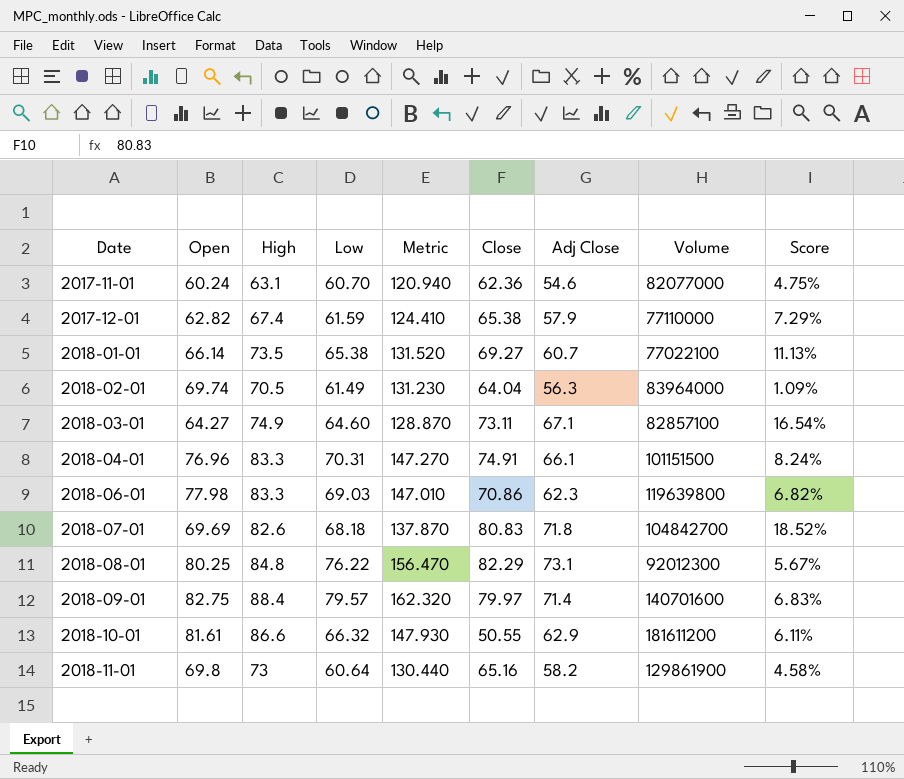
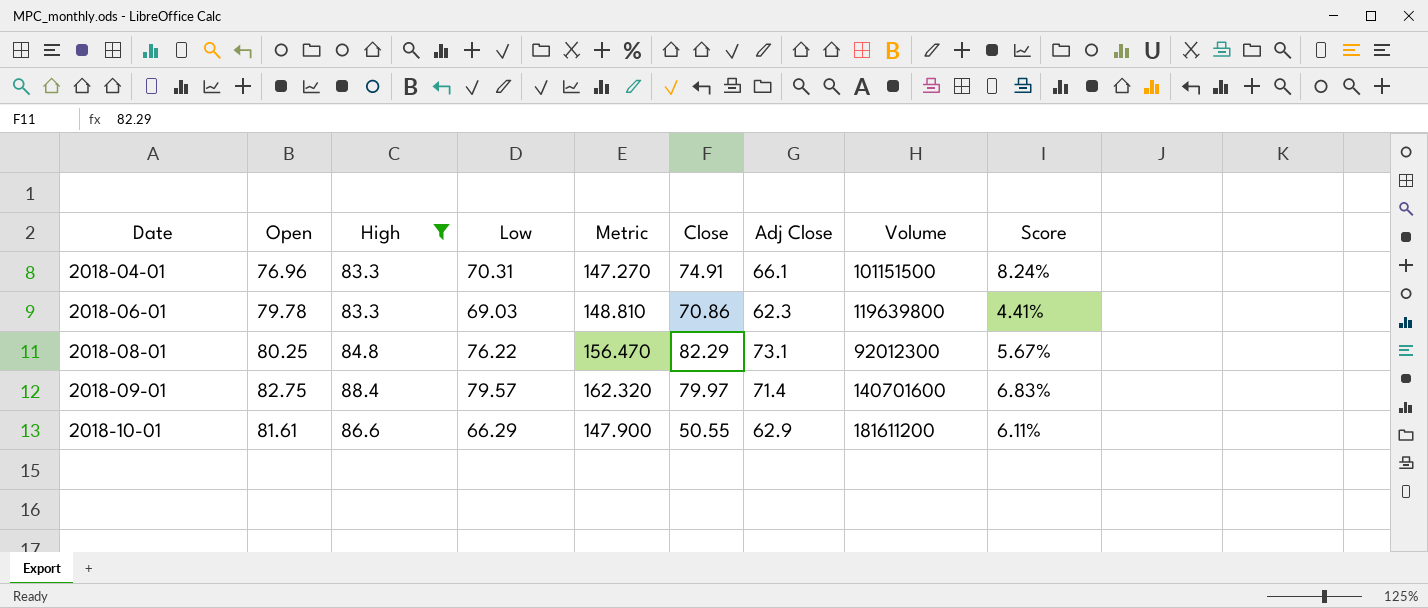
filter: none -> High >= 83.3
2018-06-01 | Open: 77.98 -> 79.78
2018-06-01 | Metric: 147.010 -> 148.810
2018-06-01 | Score: 6.82% -> 4.41%
2018-10-01 | Low: 66.32 -> 66.29
2018-10-01 | Metric: 147.930 -> 147.900

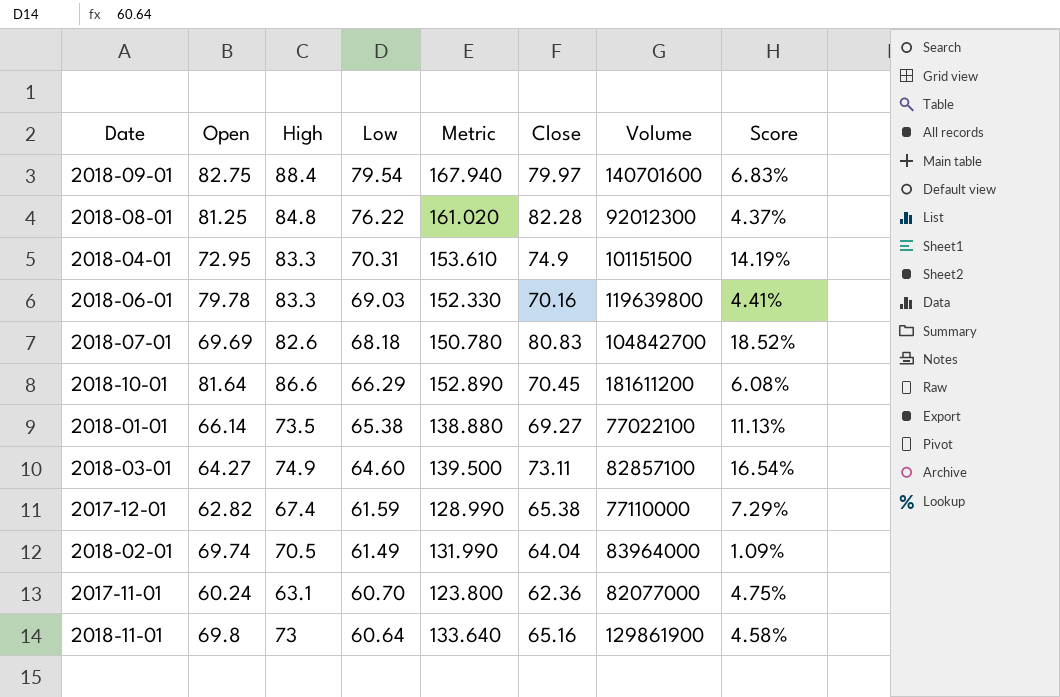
filter: High >= 83.3 -> none
row order: Date ascending -> Low descending
column Adj Close | position: 7 -> none
column Metric | formula: [Open] + [Low] -> [High] + [Low]
2018-09-01 | Low: 79.57 -> 79.54
2018-08-01 | Open: 80.25 -> 81.25
2018-08-01 | Close: 82.29 -> 82.28
2018-08-01 | Score: 5.67% -> 4.37%
2018-04-01 | Open: 76.96 -> 72.95
2018-04-01 | Close: 74.91 -> 74.9
2018-04-01 | Score: 8.24% -> 14.19%
2018-06-01 | Close: 70.86 -> 70.16
2018-10-01 | Open: 81.61 -> 81.64
2018-10-01 | Close: 50.55 -> 70.45
2018-10-01 | Score: 6.11% -> 6.08%

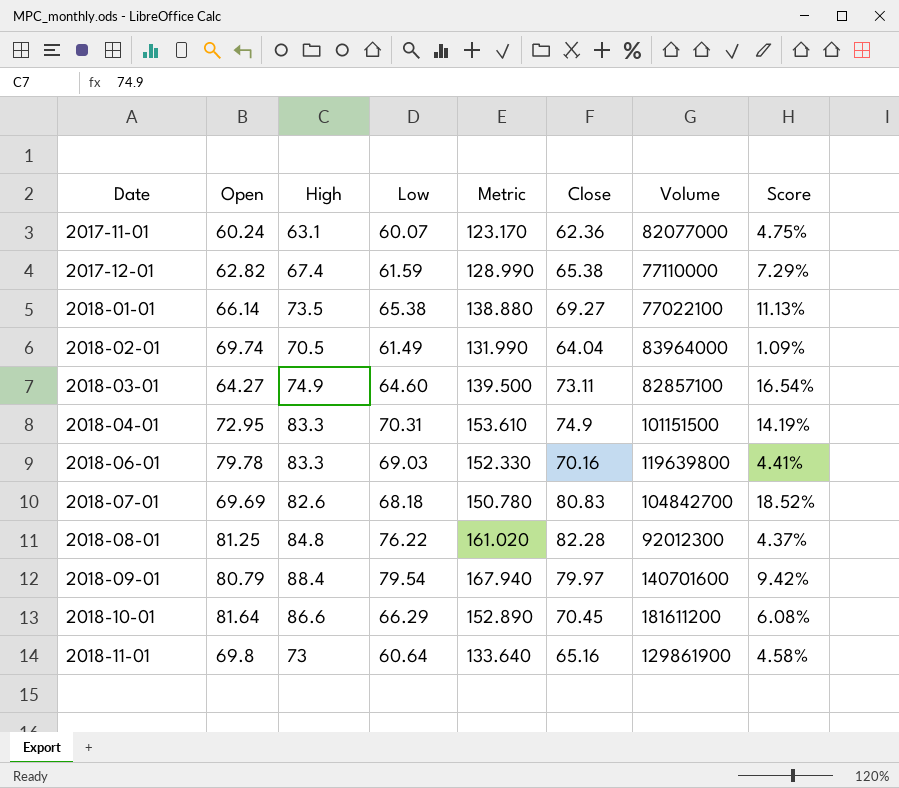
row order: Low descending -> Date ascending
2017-11-01 | Low: 60.70 -> 60.07
2017-11-01 | Metric: 123.800 -> 123.170
2018-09-01 | Open: 82.75 -> 80.79
2018-09-01 | Score: 6.83% -> 9.42%

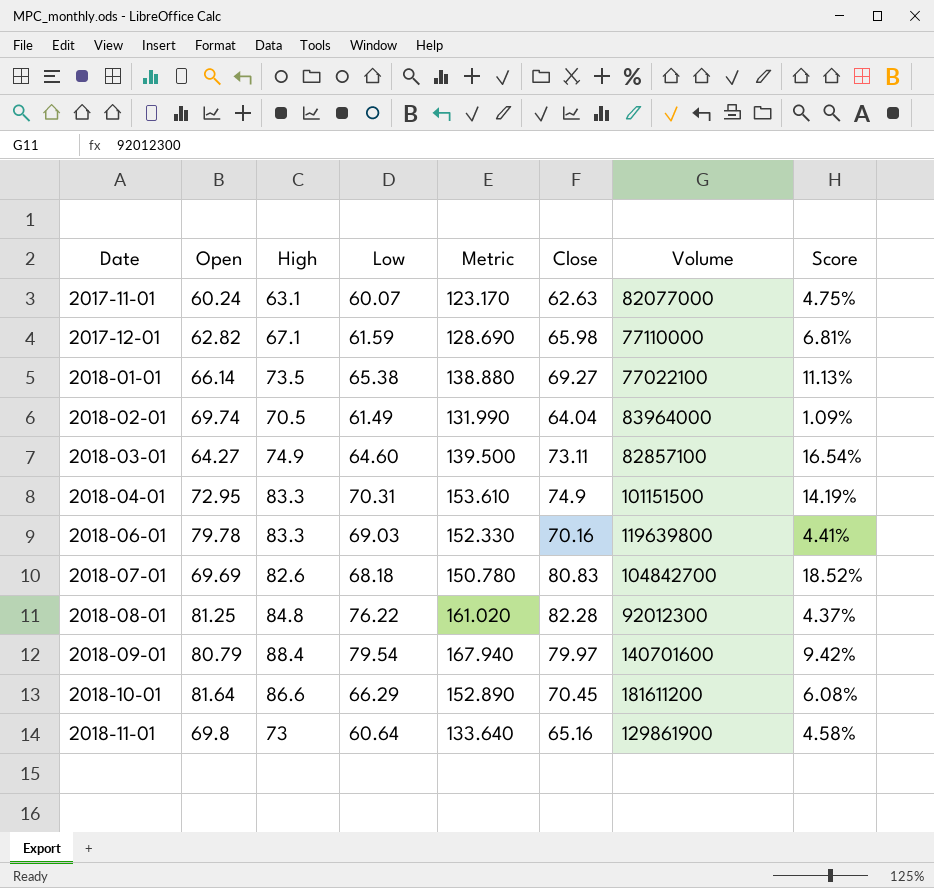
2017-11-01 | Close: 62.36 -> 62.63
2017-12-01 | High: 67.4 -> 67.1
2017-12-01 | Metric: 128.990 -> 128.690
2017-12-01 | Close: 65.38 -> 65.98
2017-12-01 | Score: 7.29% -> 6.81%

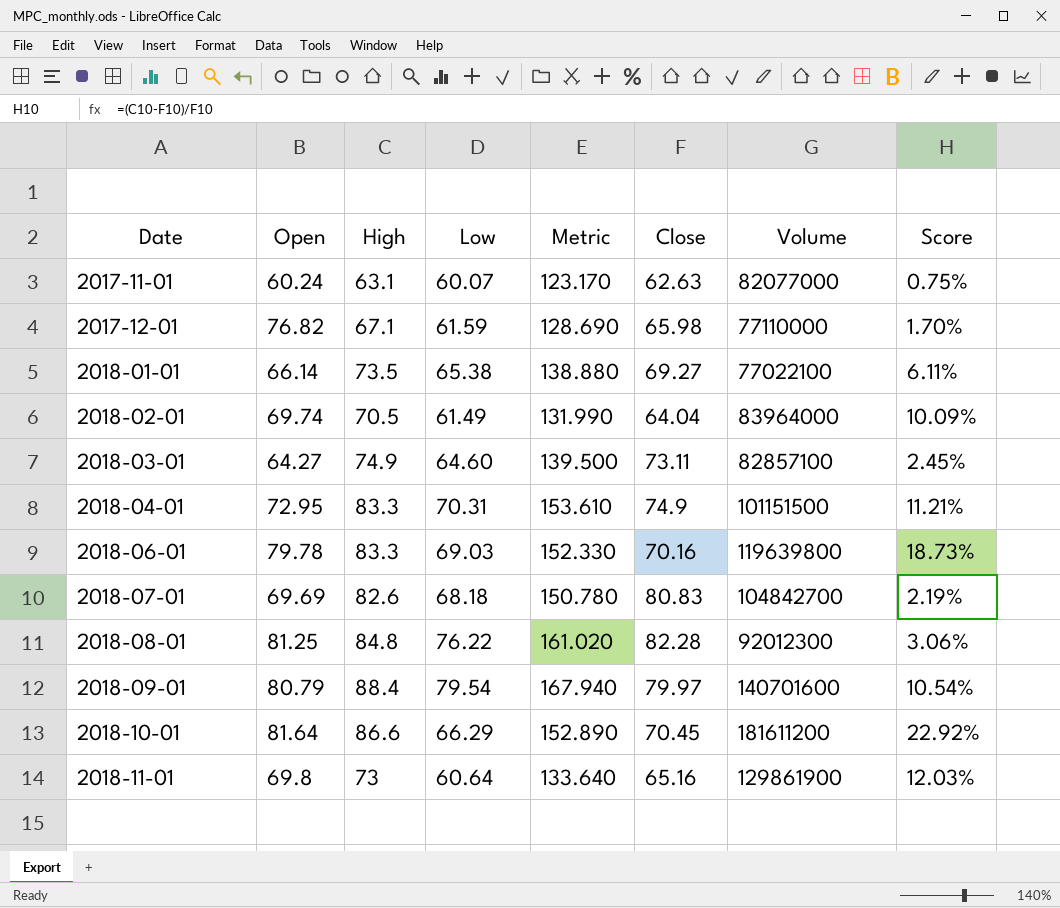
column Score | formula: ([High] - [Open]) / [Open] -> ([High] - [Close]) / [Close]
2017-12-01 | Open: 62.82 -> 76.82

